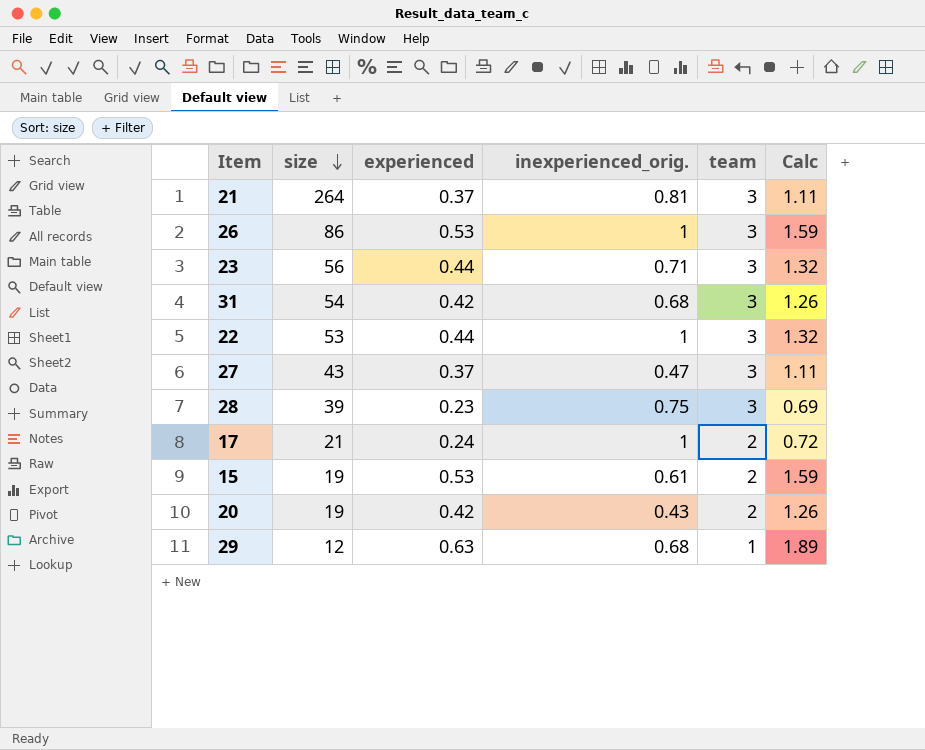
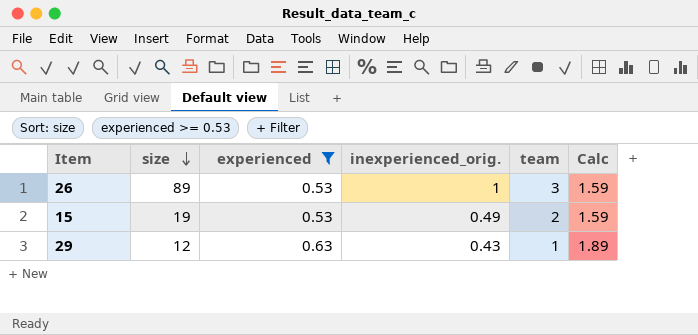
filter: none -> experienced >= 0.53
26 | size: 86 -> 89
15 | inexperienced_orig.: 0.61 -> 0.49
29 | inexperienced_orig.: 0.68 -> 0.43

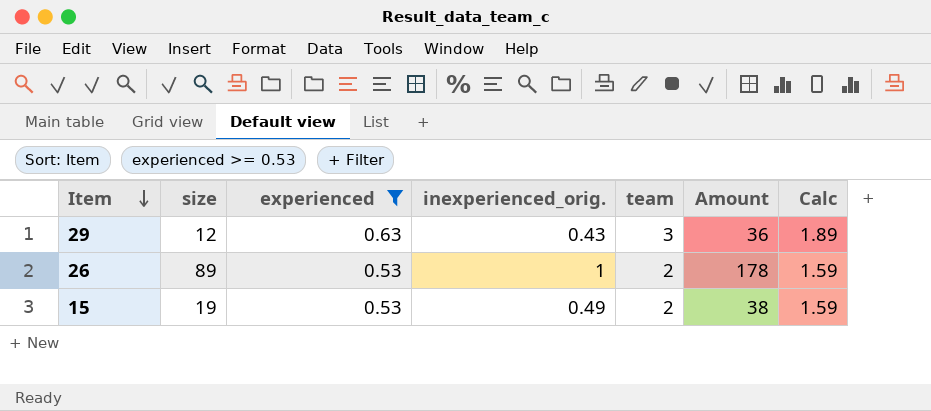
row order: size descending -> Item descending
column Amount | formula: none -> [size] * [team]
29 | team: 1 -> 3
26 | team: 3 -> 2

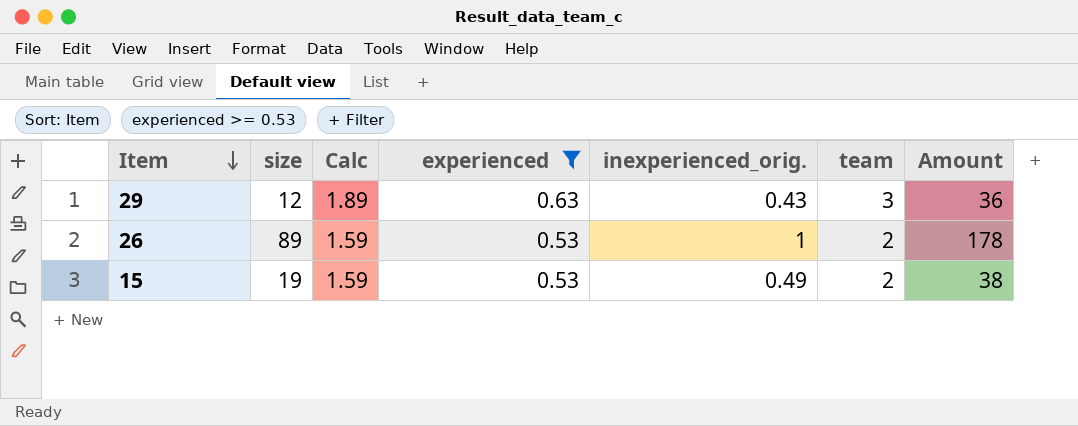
column Calc | position: 7 -> 3

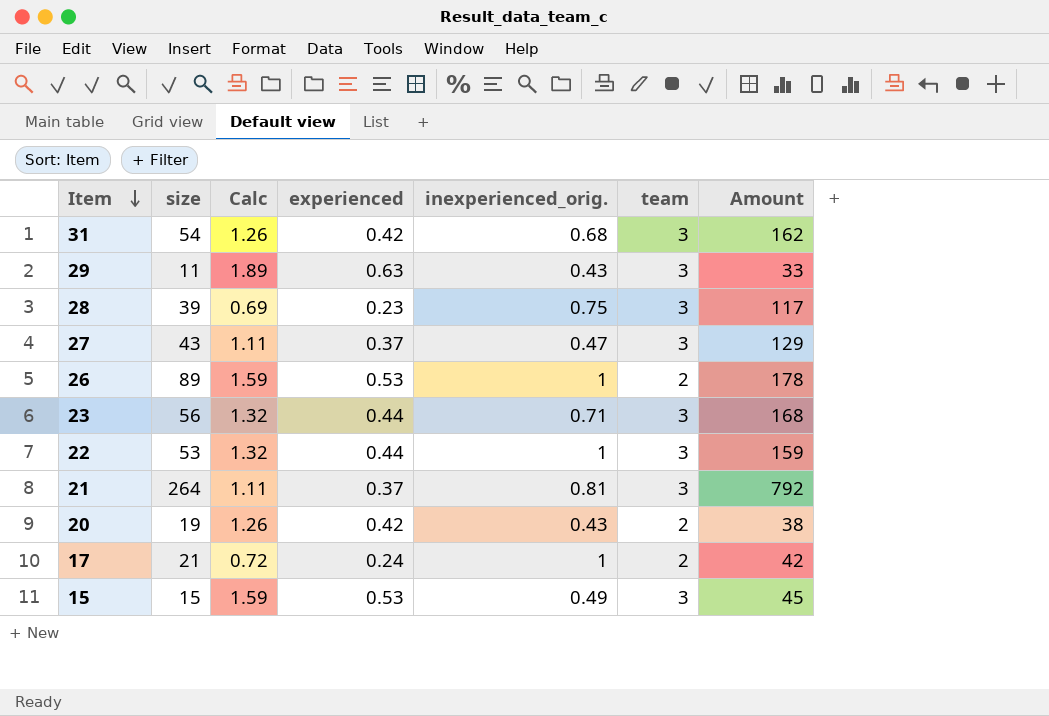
filter: experienced >= 0.53 -> none
29 | size: 12 -> 11
29 | Amount: 36 -> 33
15 | size: 19 -> 15
15 | team: 2 -> 3
15 | Amount: 38 -> 45

